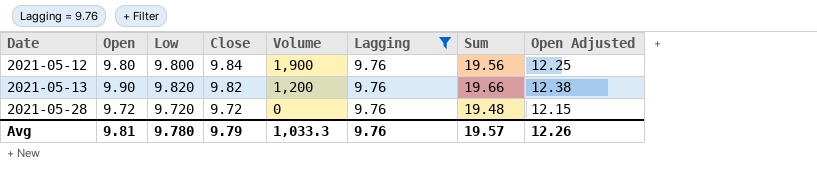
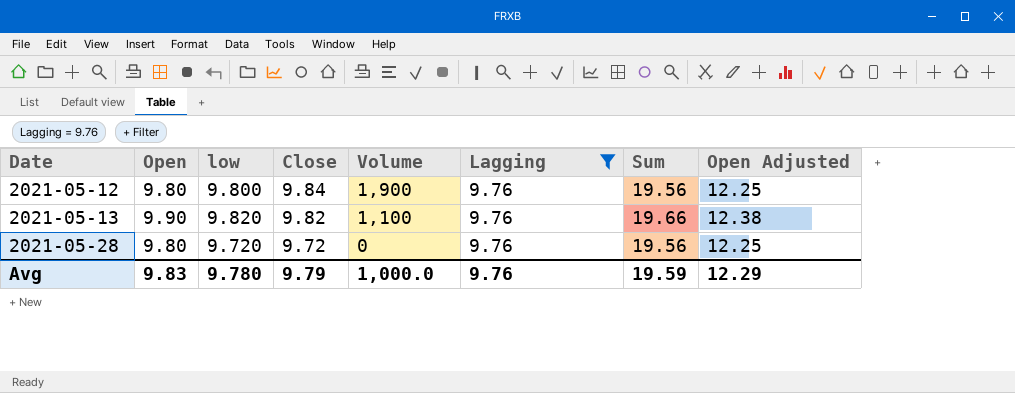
column name: Low -> low
2021-05-13 | Volume: 1,200 -> 1,100
2021-05-28 | Open: 9.72 -> 9.80
2021-05-28 | Sum: 19.48 -> 19.56
2021-05-28 | Open Adjusted: 12.15 -> 12.25
Avg | Open: 9.81 -> 9.83
Avg | Volume: 1,033.3 -> 1,000.0
Avg | Sum: 19.57 -> 19.59
Avg | Open Adjusted: 12.26 -> 12.29

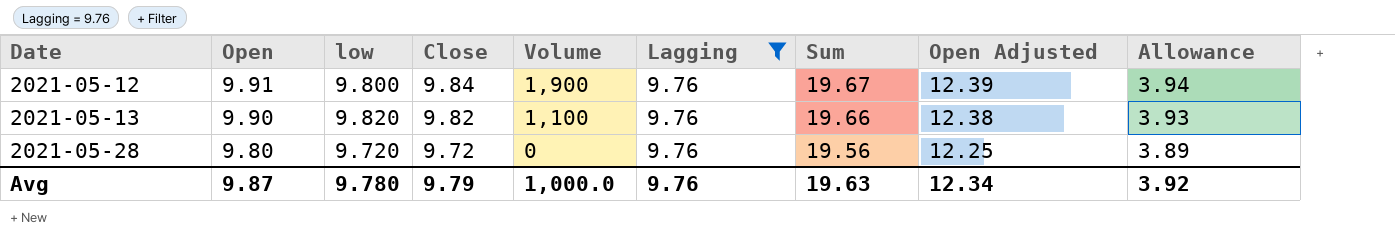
column Allowance | formula: none -> [Close] * 0.4
2021-05-12 | Open: 9.80 -> 9.91
2021-05-12 | Sum: 19.56 -> 19.67
2021-05-12 | Open Adjusted: 12.25 -> 12.39
Avg | Open: 9.83 -> 9.87
Avg | Sum: 19.59 -> 19.63
Avg | Open Adjusted: 12.29 -> 12.34

